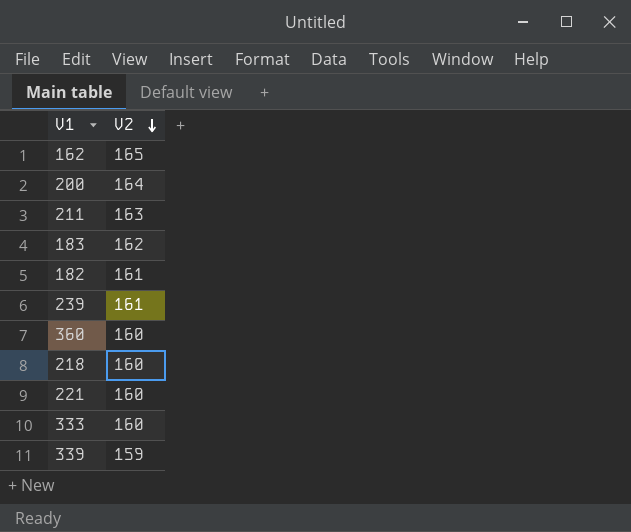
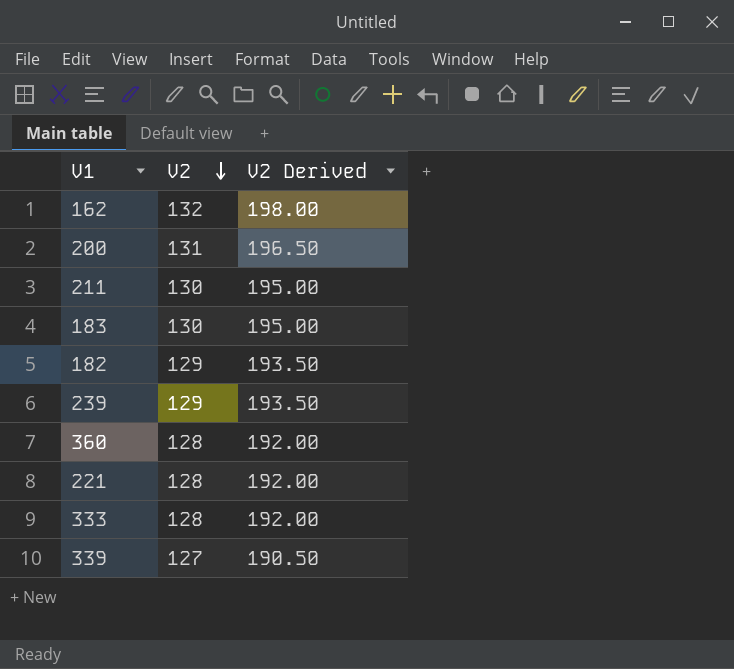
column V2 Derived | formula: none -> [V2] * 1.5
row 218: 160 -> none
162 | V2: 165 -> 132
200 | V2: 164 -> 131
211 | V2: 163 -> 130
183 | V2: 162 -> 130
182 | V2: 161 -> 129
239 | V2: 161 -> 129
360 | V2: 160 -> 128
221 | V2: 160 -> 128
333 | V2: 160 -> 128
339 | V2: 159 -> 127

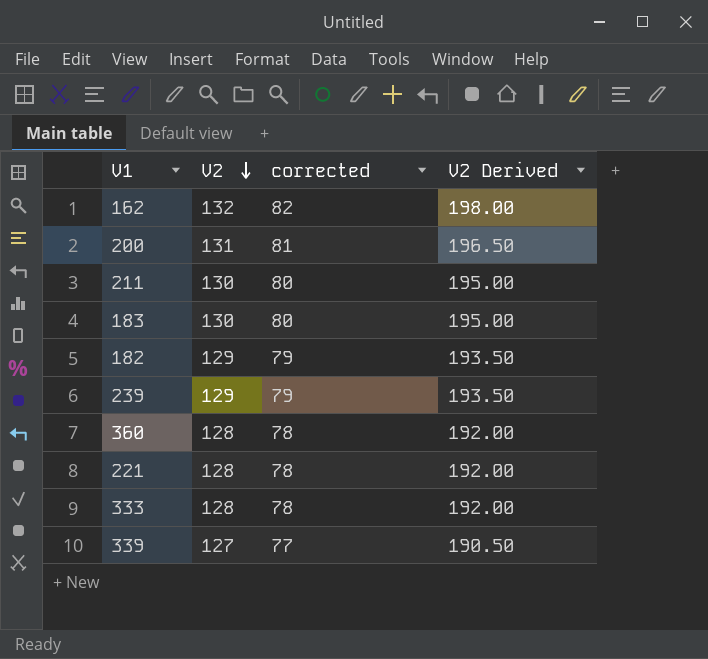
column corrected | formula: none -> [V2] - 50

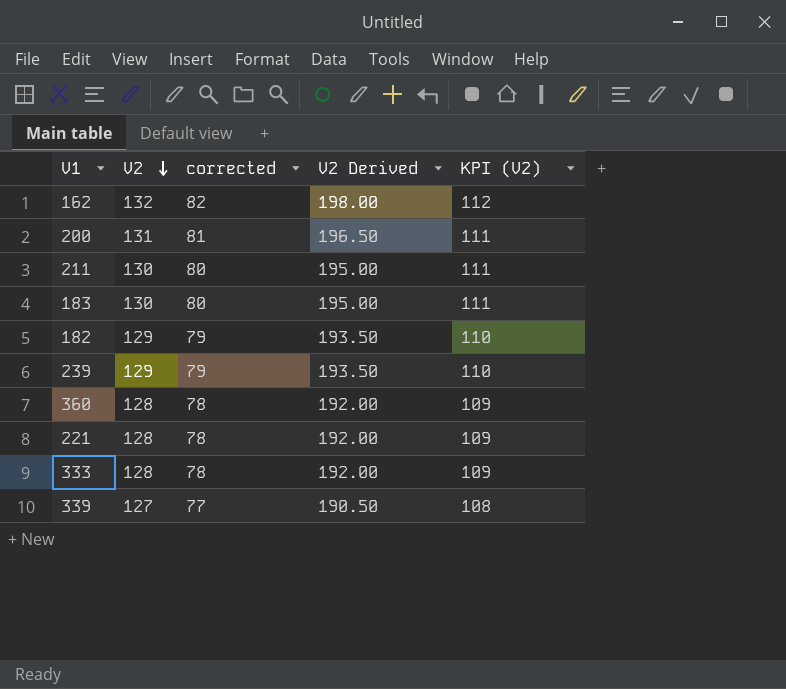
column KPI (V2) | formula: none -> [V2] * 0.85

